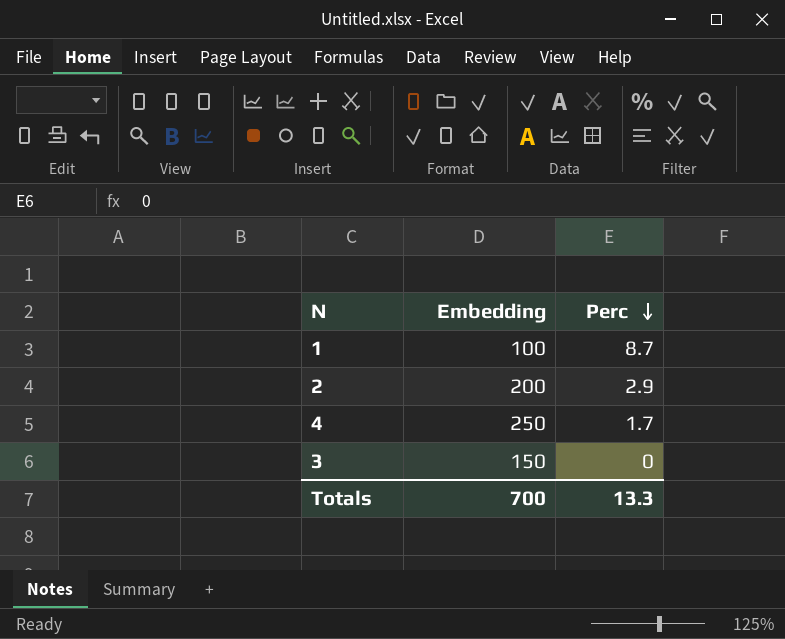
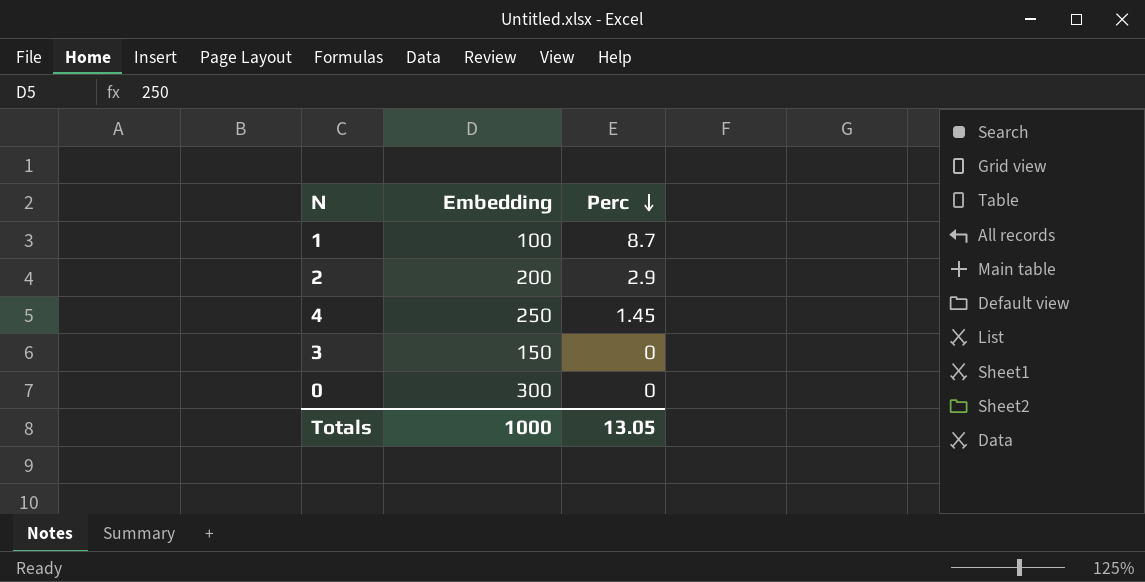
4 | Perc: 1.7 -> 1.45
row 0: none -> 300 | 0
Totals | Embedding: 700 -> 1000
Totals | Perc: 13.3 -> 13.05

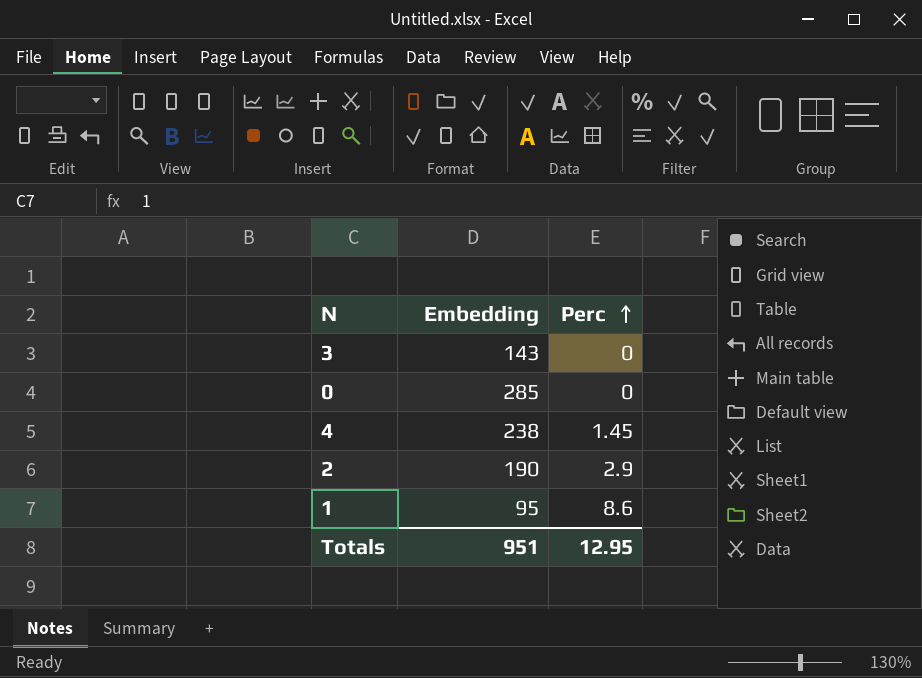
row order: Perc descending -> Perc ascending
3 | Embedding: 150 -> 143
0 | Embedding: 300 -> 285
4 | Embedding: 250 -> 238
2 | Embedding: 200 -> 190
1 | Embedding: 100 -> 95
1 | Perc: 8.7 -> 8.6
Totals | Embedding: 1000 -> 951
Totals | Perc: 13.05 -> 12.95

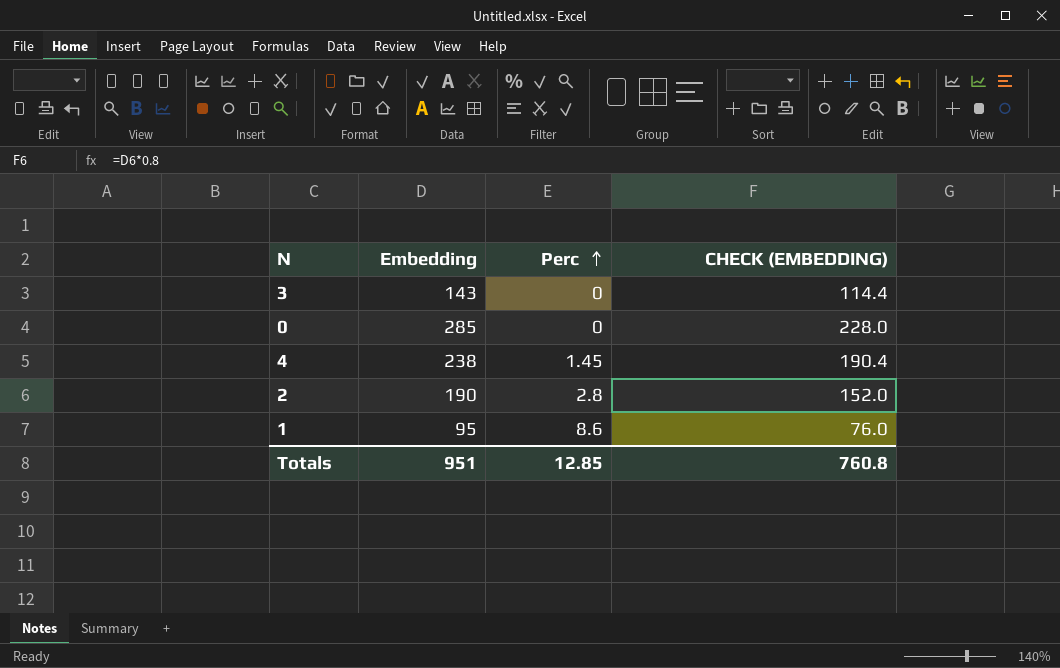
column CHECK (EMBEDDING) | formula: none -> [Embedding] * 0.8
2 | Perc: 2.9 -> 2.8
Totals | Perc: 12.95 -> 12.85

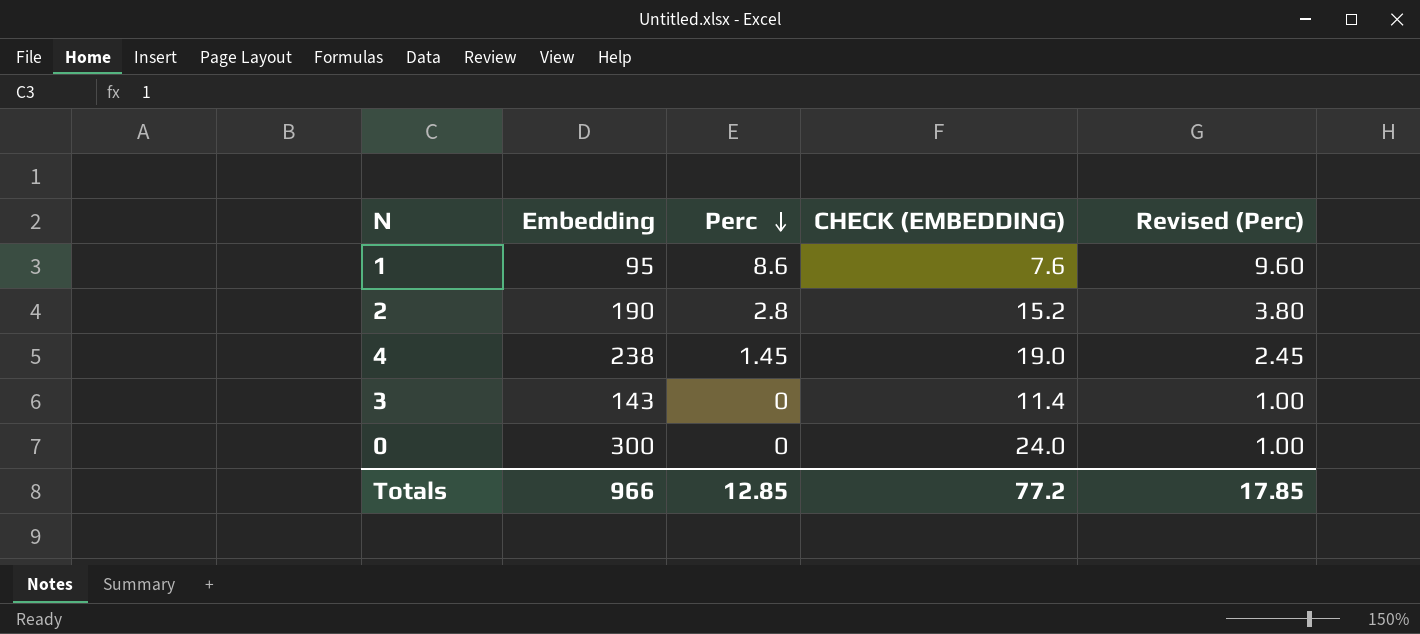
row order: Perc ascending -> Perc descending
column CHECK (EMBEDDING) | formula: [Embedding] * 0.8 -> [Embedding] * 0.08
column Revised (Perc) | formula: none -> [Perc] + 1
0 | Embedding: 285 -> 300
Totals | Embedding: 951 -> 966
Totals | CHECK (EMBEDDING): 760.8 -> 77.2

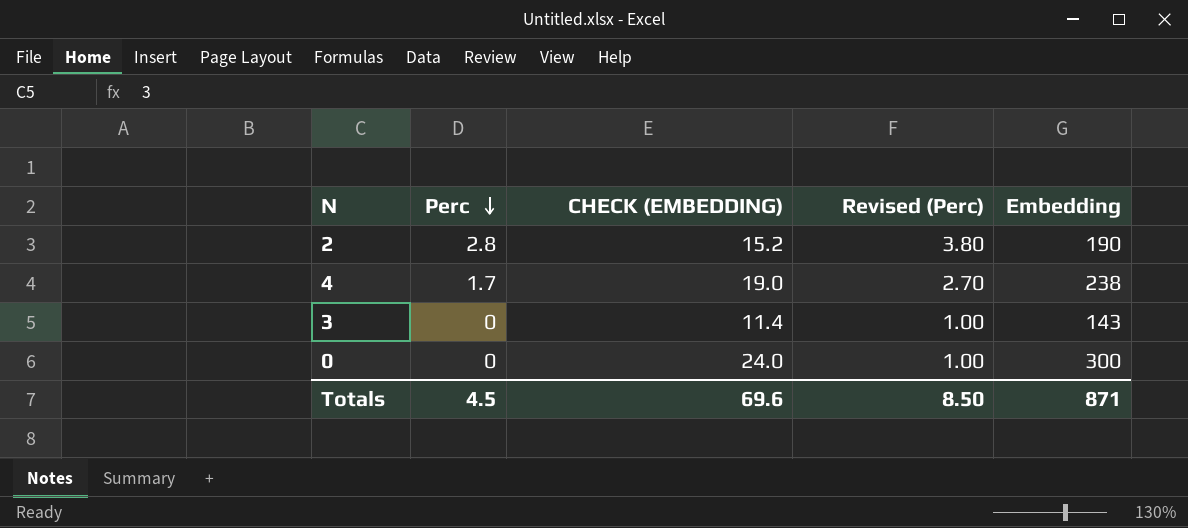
column Embedding | position: 2 -> 5
row 1: 95 | 8.6 | 7.6 | 9.60 -> none
4 | Perc: 1.45 -> 1.7
4 | Revised (Perc): 2.45 -> 2.70
Totals | Perc: 12.85 -> 4.5
Totals | CHECK (EMBEDDING): 77.2 -> 69.6
Totals | Revised (Perc): 17.85 -> 8.50
Totals | Embedding: 966 -> 871

